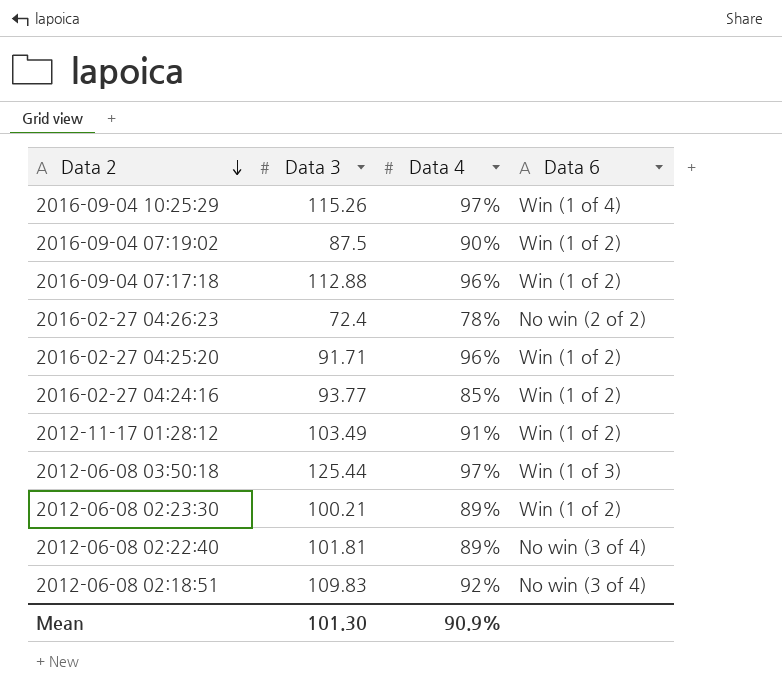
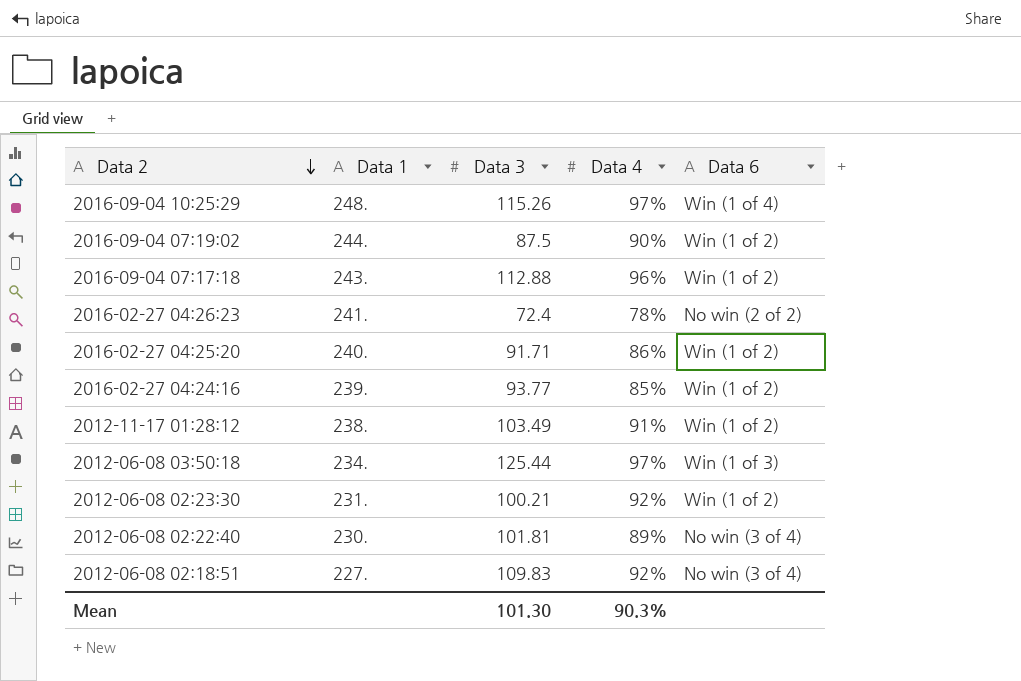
column Data 1 | position: none -> 2
2016-02-27 04:25:20 | Data 4: 96% -> 86%
2012-06-08 02:23:30 | Data 4: 89% -> 92%
Mean | Data 4: 90.9% -> 90.3%

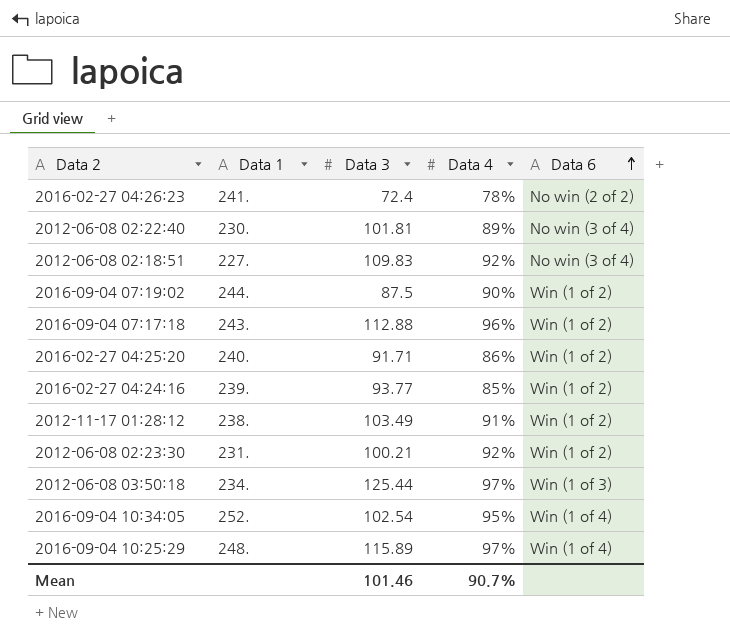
row order: Data 2 descending -> Data 6 ascending
row 2016-09-04 10:34:05: none -> 252. | 102.54 | 95% | Win (1 of 4)
2016-09-04 10:25:29 | Data 3: 115.26 -> 115.89
Mean | Data 3: 101.30 -> 101.46
Mean | Data 4: 90.3% -> 90.7%

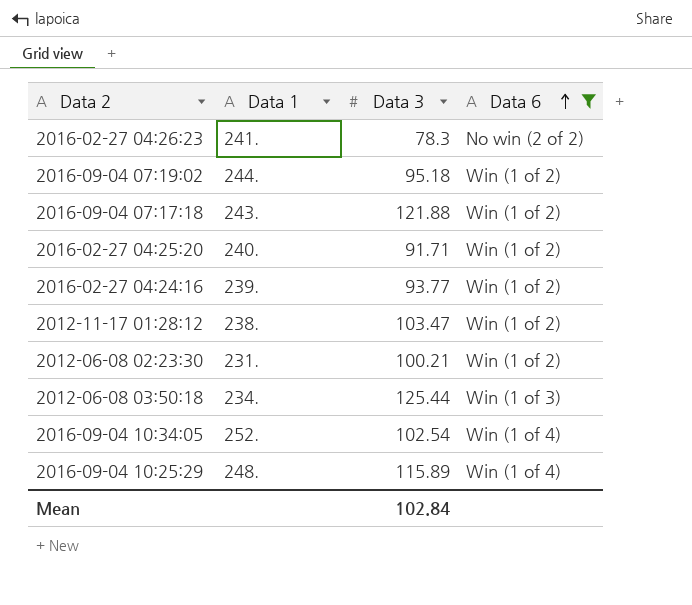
filter: none -> Data 6 != No win (3 of 4)
column Data 4 | position: 4 -> none
2016-02-27 04:26:23 | Data 3: 72.4 -> 78.3
2016-09-04 07:19:02 | Data 3: 87.5 -> 95.18
2016-09-04 07:17:18 | Data 3: 112.88 -> 121.88
2012-11-17 01:28:12 | Data 3: 103.49 -> 103.47
Mean | Data 3: 101.46 -> 102.84

